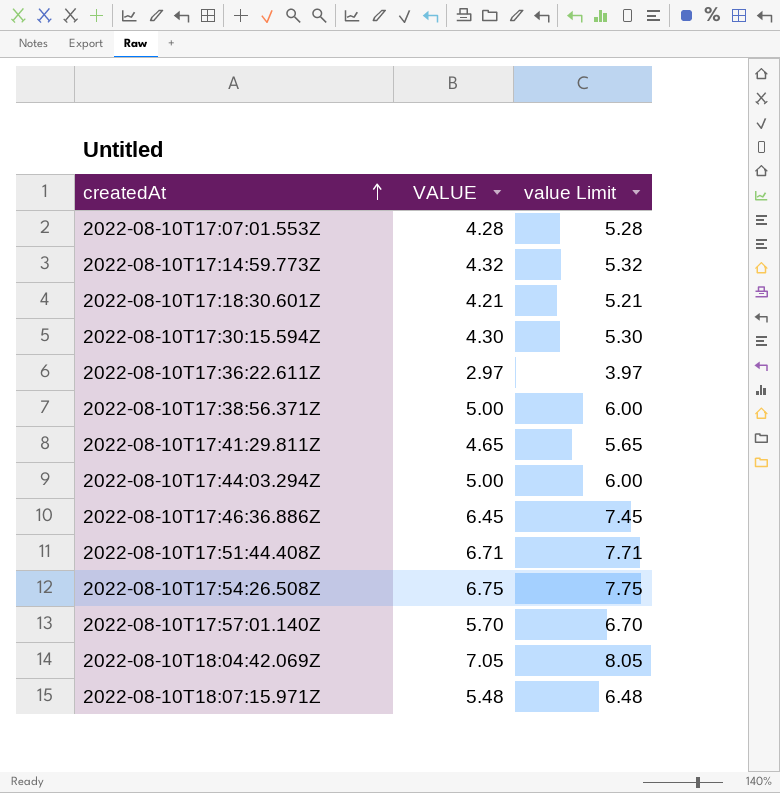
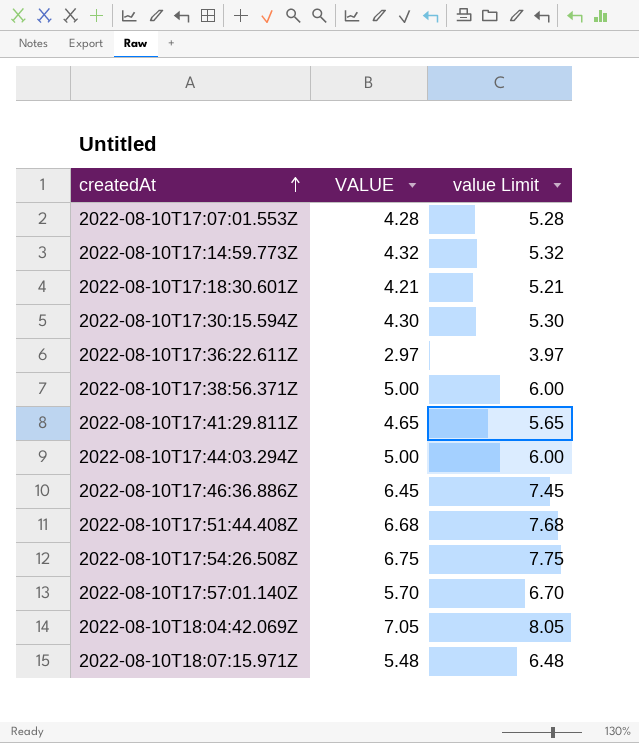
2022-08-10T17:51:44.408Z | VALUE: 6.71 -> 6.68
2022-08-10T17:51:44.408Z | value Limit: 7.71 -> 7.68

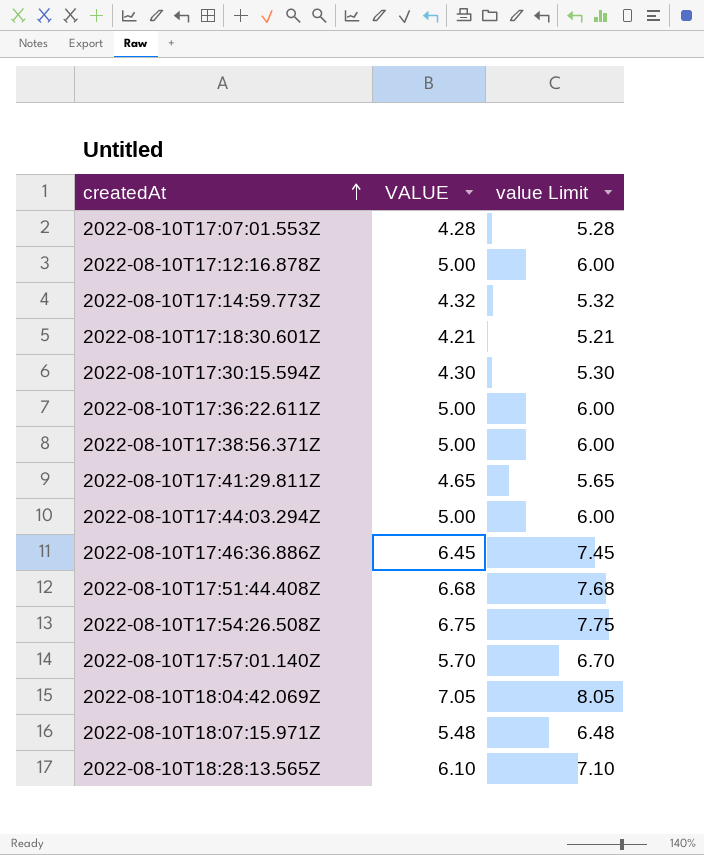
row 2022-08-10T17:12:16.878Z: none -> 5.00 | 6.00
2022-08-10T17:36:22.611Z | VALUE: 2.97 -> 5.00
2022-08-10T17:36:22.611Z | value Limit: 3.97 -> 6.00
row 2022-08-10T18:28:13.565Z: none -> 6.10 | 7.10

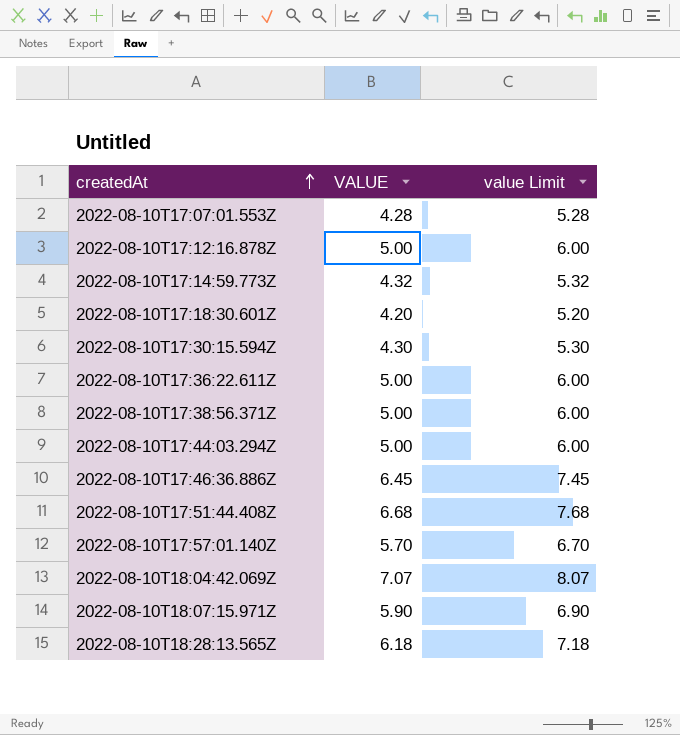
row 2022-08-10T17:41:29.811Z: 4.65 | 5.65 -> none
row 2022-08-10T17:54:26.508Z: 6.75 | 7.75 -> none
2022-08-10T17:18:30.601Z | VALUE: 4.21 -> 4.20
2022-08-10T17:18:30.601Z | value Limit: 5.21 -> 5.20
2022-08-10T18:04:42.069Z | VALUE: 7.05 -> 7.07
2022-08-10T18:04:42.069Z | value Limit: 8.05 -> 8.07
2022-08-10T18:07:15.971Z | VALUE: 5.48 -> 5.90
2022-08-10T18:07:15.971Z | value Limit: 6.48 -> 6.90
2022-08-10T18:28:13.565Z | VALUE: 6.10 -> 6.18
2022-08-10T18:28:13.565Z | value Limit: 7.10 -> 7.18

